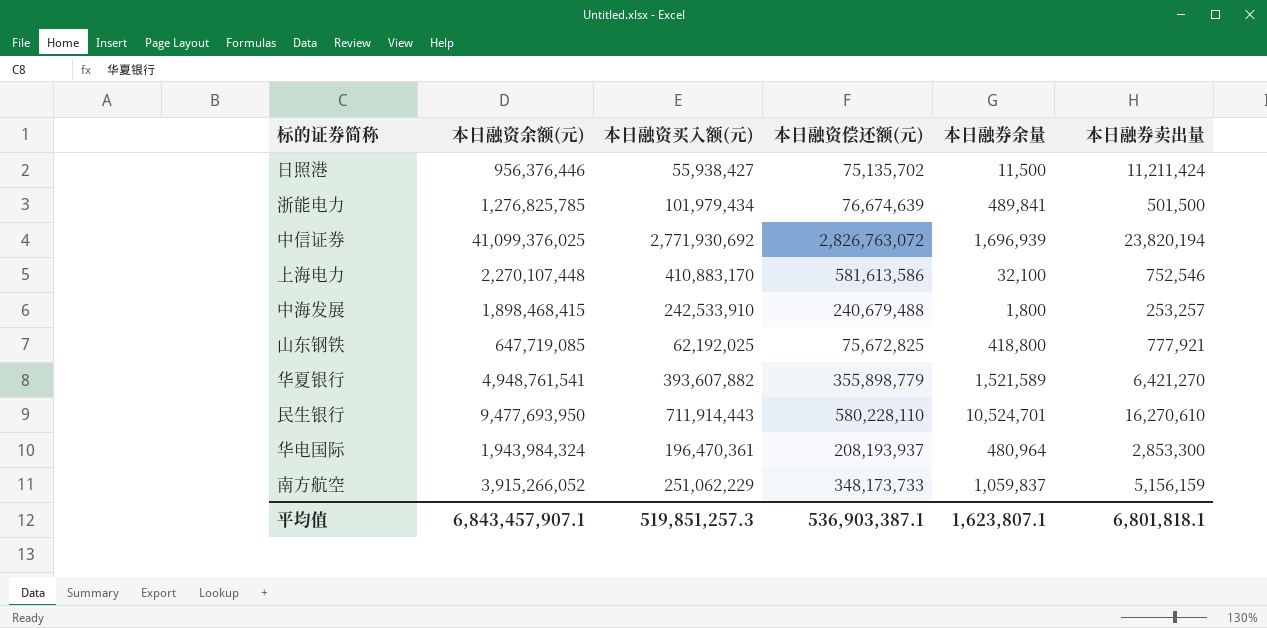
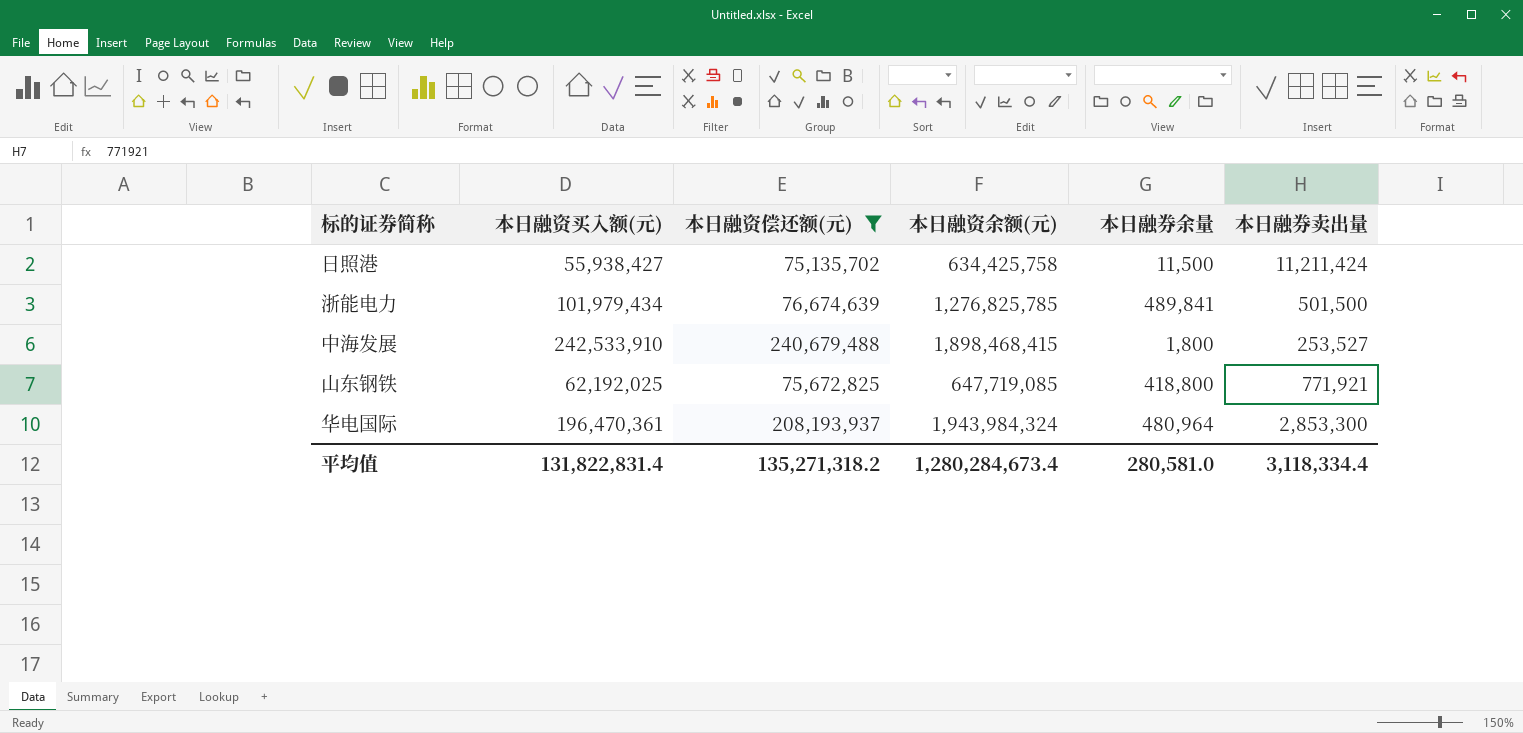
filter: none -> 本日融资偿还额(元) <= 240,679,488
column 本日融资余额(元) | position: 2 -> 4
日照港 | 本日融资余额(元): 956,376,446 -> 634,425,758
中海发展 | 本日融券卖出量: 253,257 -> 253,527
山东钢铁 | 本日融券卖出量: 777,921 -> 771,921
平均值 | 本日融资买入额(元): 519,851,257.3 -> 131,822,831.4
平均值 | 本日融资偿还额(元): 536,903,387.1 -> 135,271,318.2
平均值 | 本日融资余额(元): 6,843,457,907.1 -> 1,280,284,673.4
平均值 | 本日融券余量: 1,623,807.1 -> 280,581.0
平均值 | 本日融券卖出量: 6,801,818.1 -> 3,118,334.4

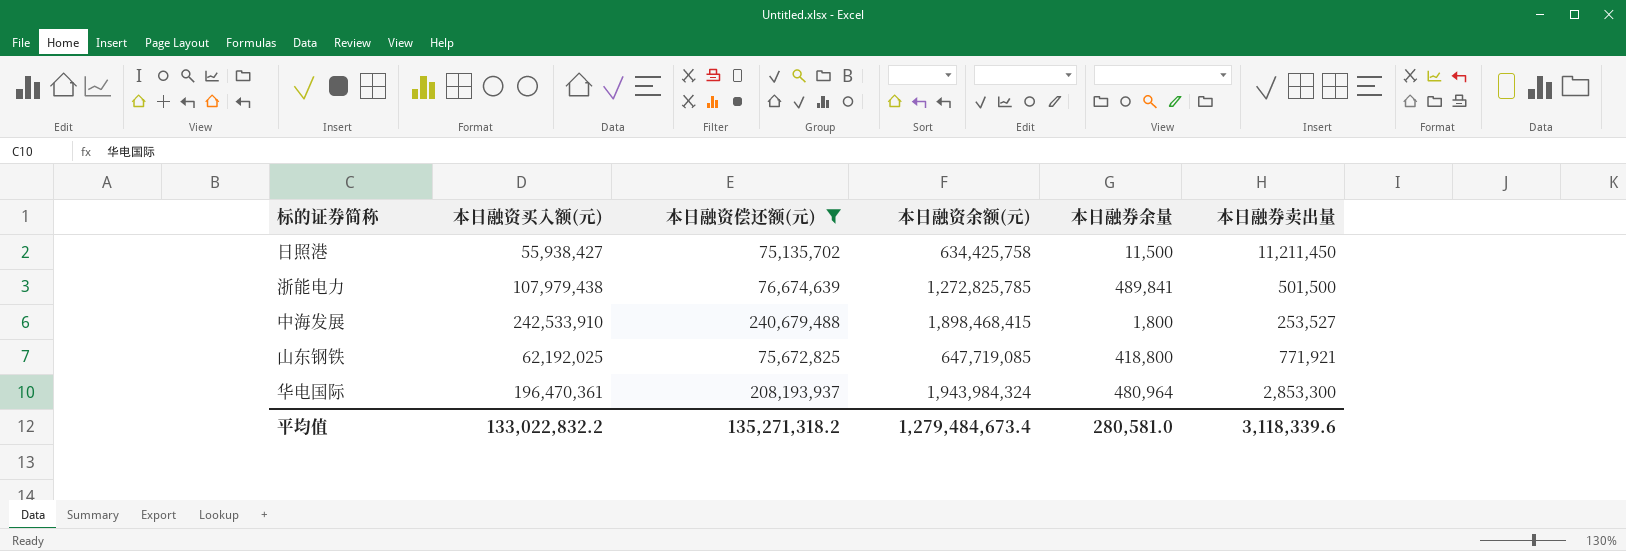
日照港 | 本日融券卖出量: 11,211,424 -> 11,211,450
浙能电力 | 本日融资买入额(元): 101,979,434 -> 107,979,438
浙能电力 | 本日融资余额(元): 1,276,825,785 -> 1,272,825,785
平均值 | 本日融资买入额(元): 131,822,831.4 -> 133,022,832.2
平均值 | 本日融资余额(元): 1,280,284,673.4 -> 1,279,484,673.4
平均值 | 本日融券卖出量: 3,118,334.4 -> 3,118,339.6

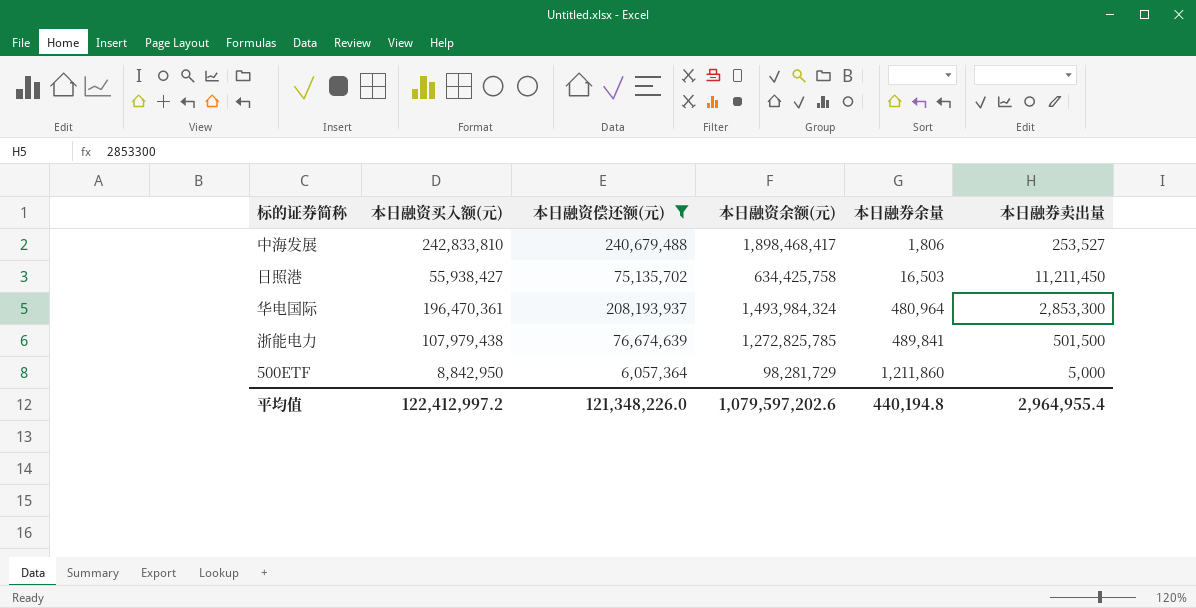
row order: none -> 本日融券余量 ascending
row 山东钢铁: 62,192,025 | 75,672,825 | 647,719,085 | 418,800 | 771,921 -> none
中海发展 | 本日融资买入额(元): 242,533,910 -> 242,833,810
中海发展 | 本日融资余额(元): 1,898,468,415 -> 1,898,468,417
中海发展 | 本日融券余量: 1,800 -> 1,806
日照港 | 本日融券余量: 11,500 -> 16,503
华电国际 | 本日融资余额(元): 1,943,984,324 -> 1,493,984,324
row 500ETF: none -> 8,842,950 | 6,057,364 | 98,281,729 | 1,211,860 | 5,000
平均值 | 本日融资买入额(元): 133,022,832.2 -> 122,412,997.2
平均值 | 本日融资偿还额(元): 135,271,318.2 -> 121,348,226.0
平均值 | 本日融资余额(元): 1,279,484,673.4 -> 1,079,597,202.6
平均值 | 本日融券余量: 280,581.0 -> 440,194.8
平均值 | 本日融券卖出量: 3,118,339.6 -> 2,964,955.4

